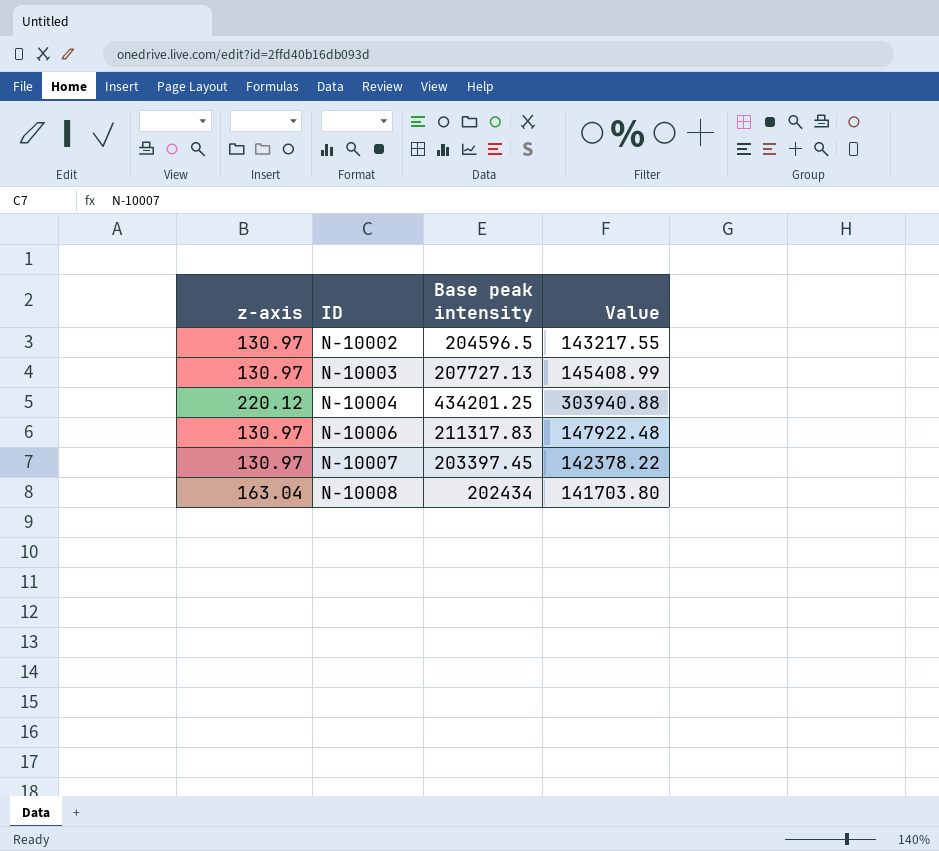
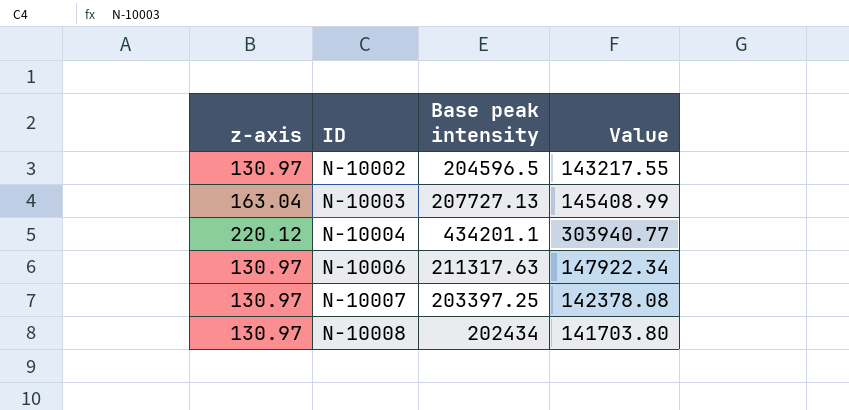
N-10003 | z-axis: 130.97 -> 163.04
N-10004 | Base peak intensity: 434201.25 -> 434201.1
N-10004 | Value: 303940.88 -> 303940.77
N-10006 | Base peak intensity: 211317.83 -> 211317.63
N-10006 | Value: 147922.48 -> 147922.34
N-10007 | Base peak intensity: 203397.45 -> 203397.25
N-10007 | Value: 142378.22 -> 142378.08
N-10008 | z-axis: 163.04 -> 130.97

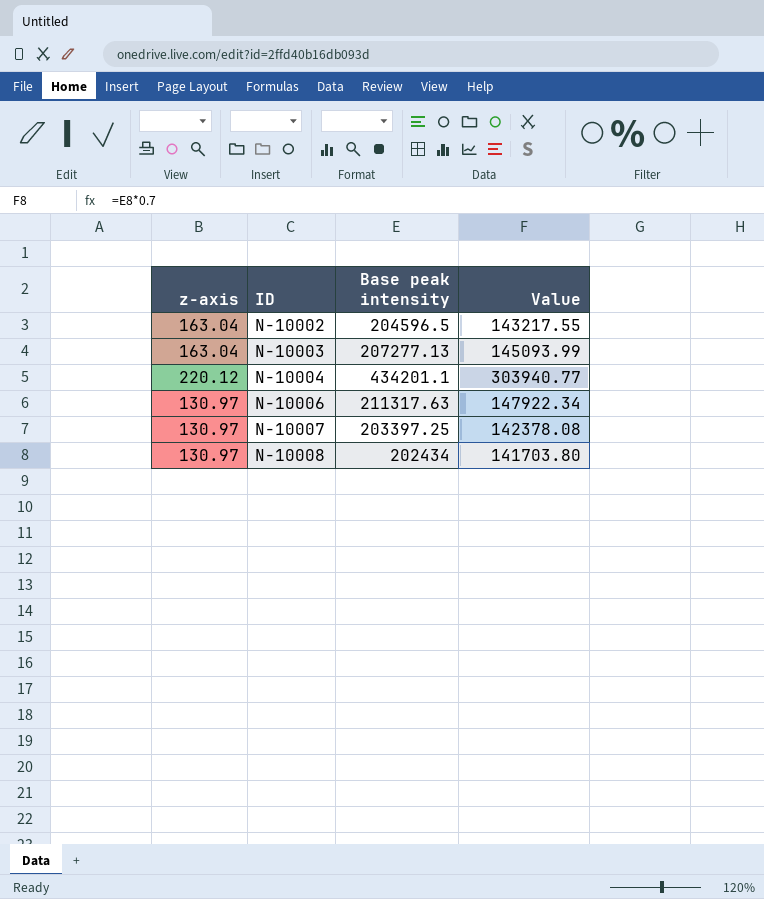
N-10002 | z-axis: 130.97 -> 163.04
N-10003 | Base peak intensity: 207727.13 -> 207277.13
N-10003 | Value: 145408.99 -> 145093.99

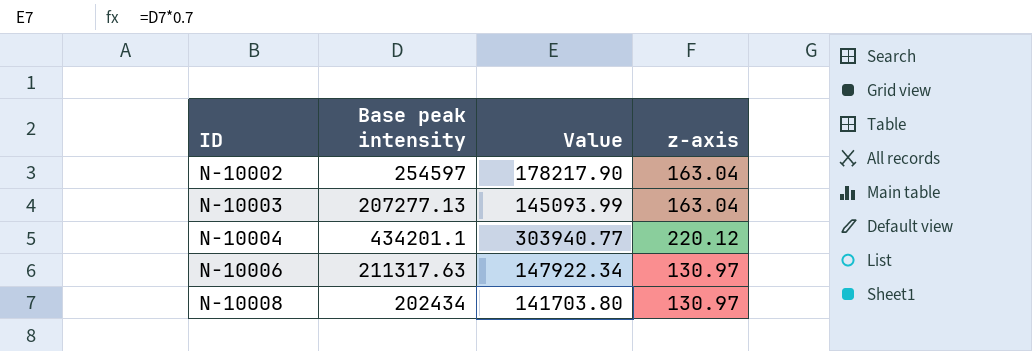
column z-axis | position: 1 -> 4
row N-10007: 130.97 | 203397.25 | 142378.08 -> none
N-10002 | Base peak intensity: 204596.5 -> 254597
N-10002 | Value: 143217.55 -> 178217.90

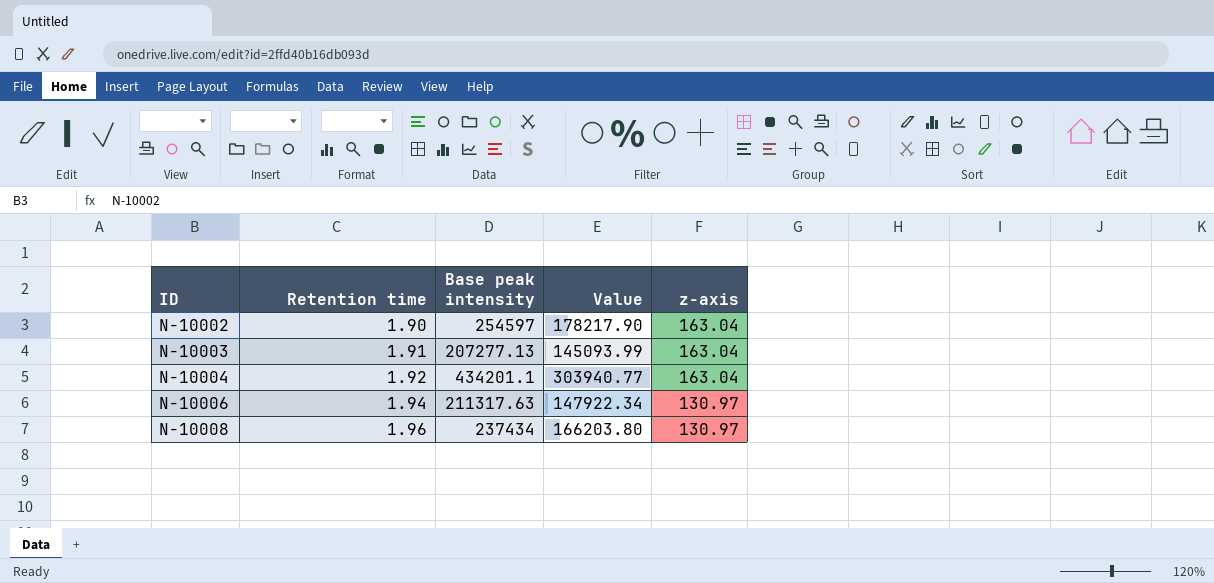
column Retention time | position: none -> 2
N-10004 | z-axis: 220.12 -> 163.04
N-10008 | Base peak intensity: 202434 -> 237434
N-10008 | Value: 141703.80 -> 166203.80

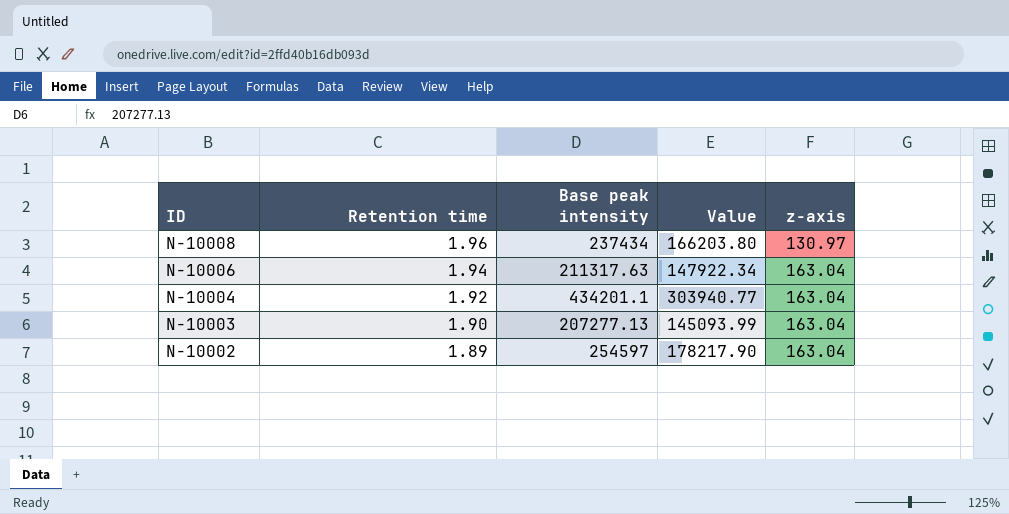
row order: ID ascending -> ID descending
N-10006 | z-axis: 130.97 -> 163.04
N-10003 | Retention time: 1.91 -> 1.90
N-10002 | Retention time: 1.90 -> 1.89

